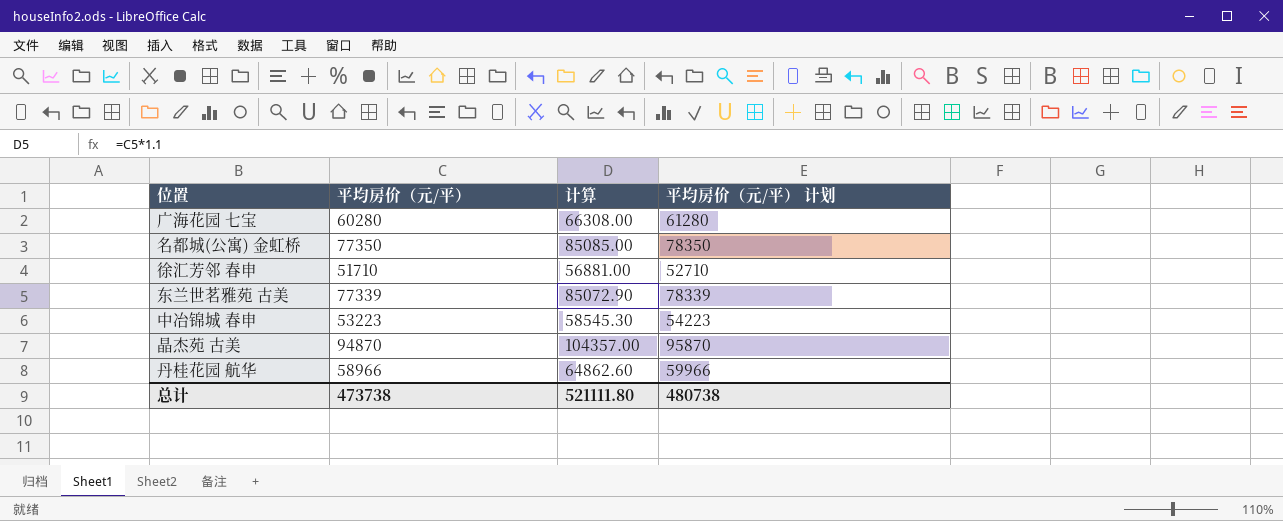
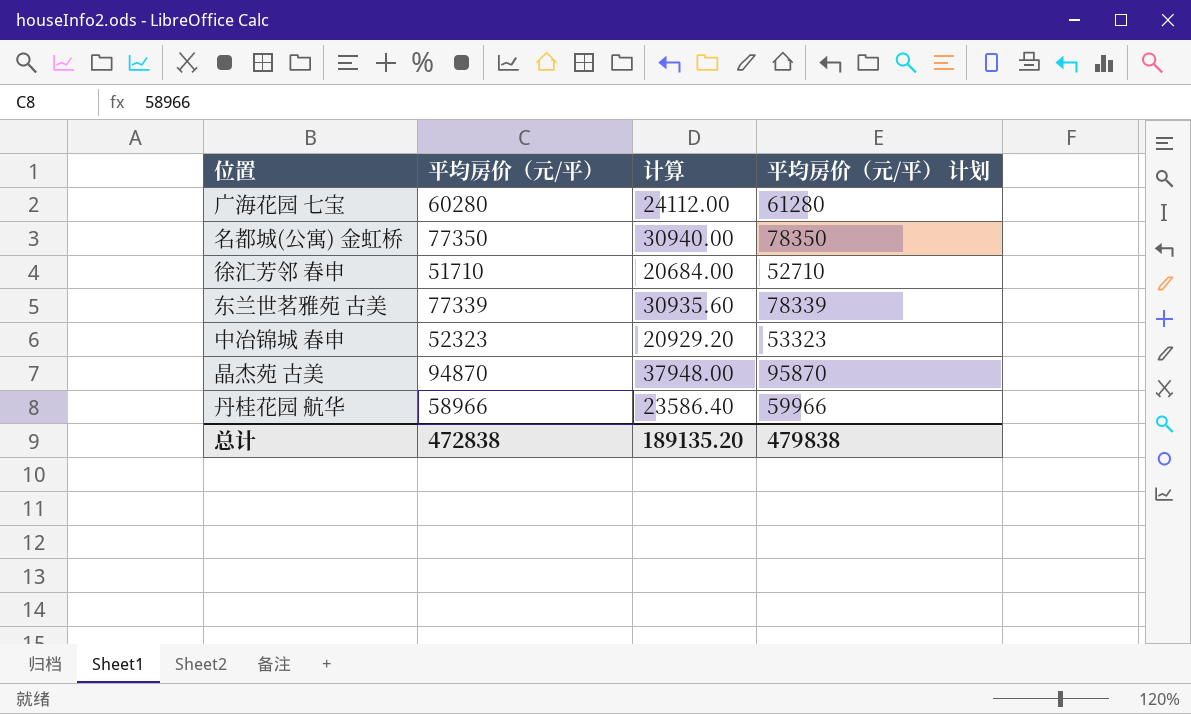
column 计算 | formula: [平均房价（元/平）] * 1.1 -> [平均房价（元/平）] * 0.4
中冶锦城 春申 | 平均房价（元/平）: 53223 -> 52323
中冶锦城 春申 | 平均房价（元/平） 计划: 54223 -> 53323
总计 | 平均房价（元/平）: 473738 -> 472838
总计 | 计算: 521111.80 -> 189135.20
总计 | 平均房价（元/平） 计划: 480738 -> 479838

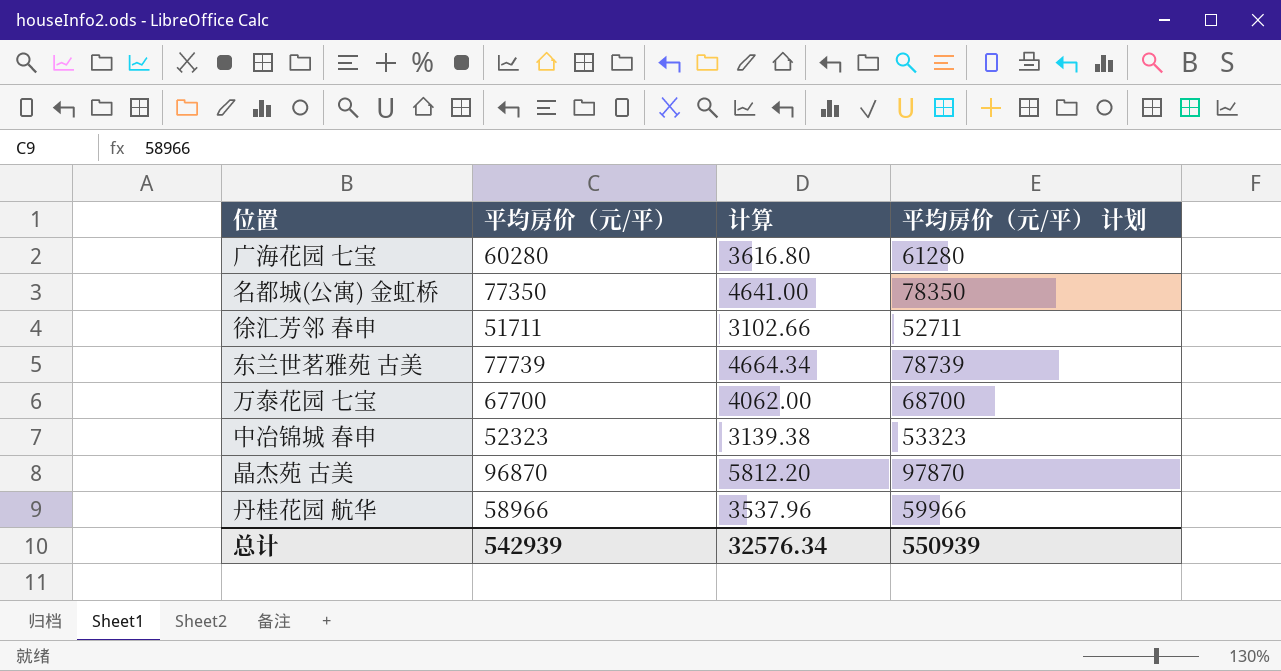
column 计算 | formula: [平均房价（元/平）] * 0.4 -> [平均房价（元/平）] * 0.06
徐汇芳邻 春申 | 平均房价（元/平）: 51710 -> 51711
徐汇芳邻 春申 | 平均房价（元/平） 计划: 52710 -> 52711
东兰世茗雅苑 古美 | 平均房价（元/平）: 77339 -> 77739
东兰世茗雅苑 古美 | 平均房价（元/平） 计划: 78339 -> 78739
row 万泰花园 七宝: none -> 67700 | 4062.00 | 68700
晶杰苑 古美 | 平均房价（元/平）: 94870 -> 96870
晶杰苑 古美 | 平均房价（元/平） 计划: 95870 -> 97870
总计 | 平均房价（元/平）: 472838 -> 542939
总计 | 计算: 189135.20 -> 32576.34
总计 | 平均房价（元/平） 计划: 479838 -> 550939

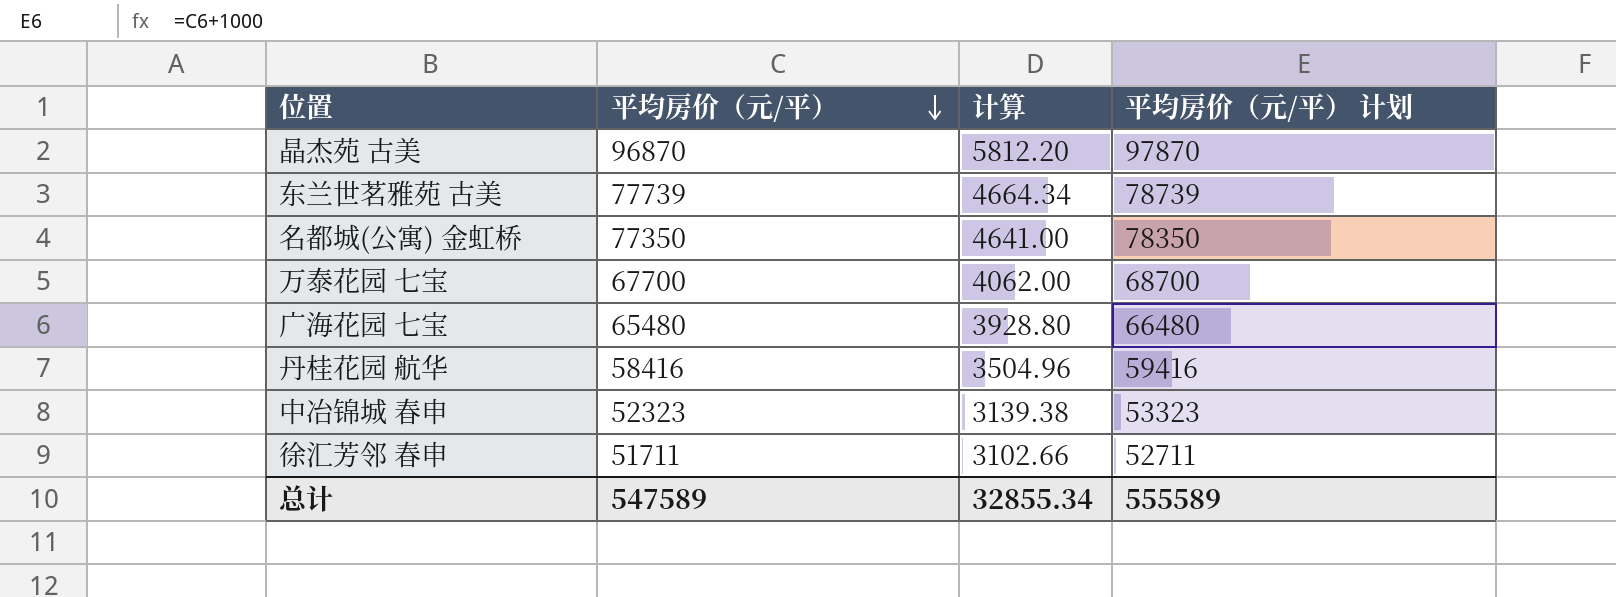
row order: none -> 平均房价（元/平） descending
广海花园 七宝 | 平均房价（元/平）: 60280 -> 65480
广海花园 七宝 | 计算: 3616.80 -> 3928.80
广海花园 七宝 | 平均房价（元/平） 计划: 61280 -> 66480
丹桂花园 航华 | 平均房价（元/平）: 58966 -> 58416
丹桂花园 航华 | 计算: 3537.96 -> 3504.96
丹桂花园 航华 | 平均房价（元/平） 计划: 59966 -> 59416
总计 | 平均房价（元/平）: 542939 -> 547589
总计 | 计算: 32576.34 -> 32855.34
总计 | 平均房价（元/平） 计划: 550939 -> 555589

